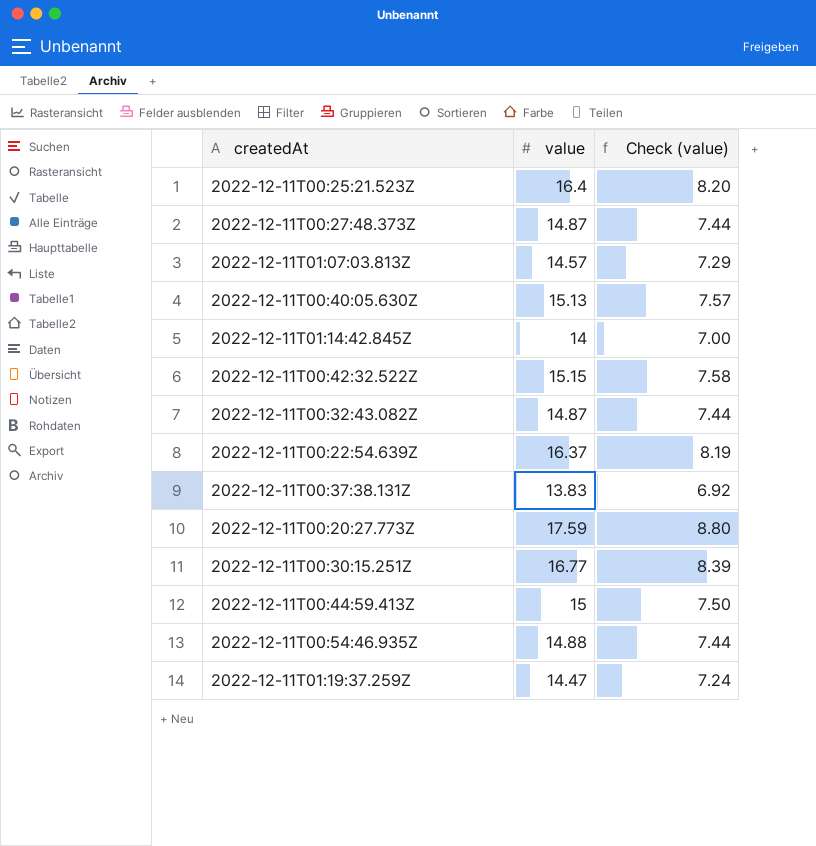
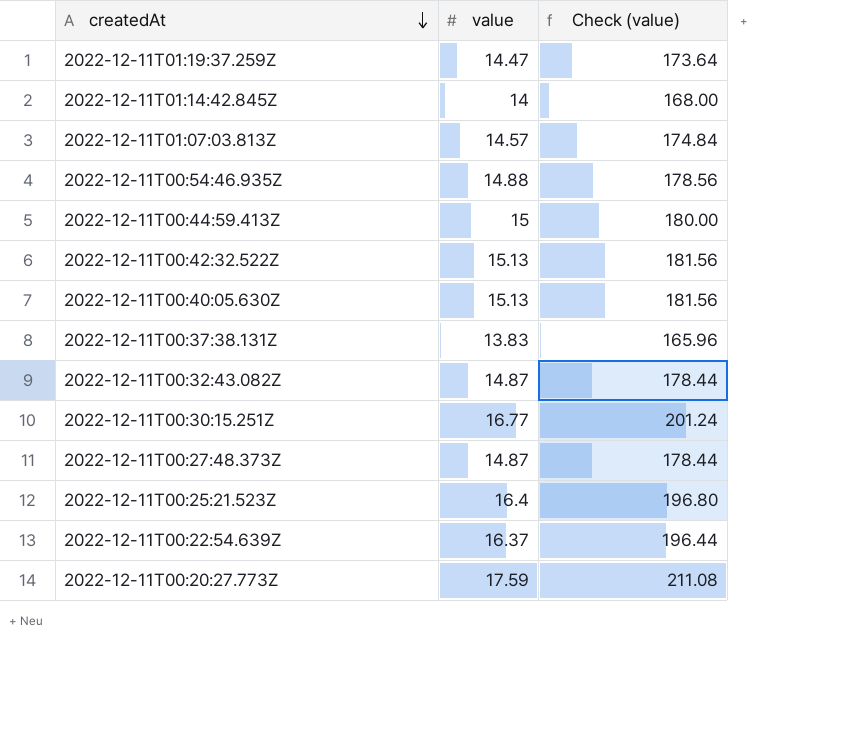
row order: none -> createdAt descending
column Check (value) | formula: [value] * 0.5 -> [value] * 12
2022-12-11T00:42:32.522Z | value: 15.15 -> 15.13

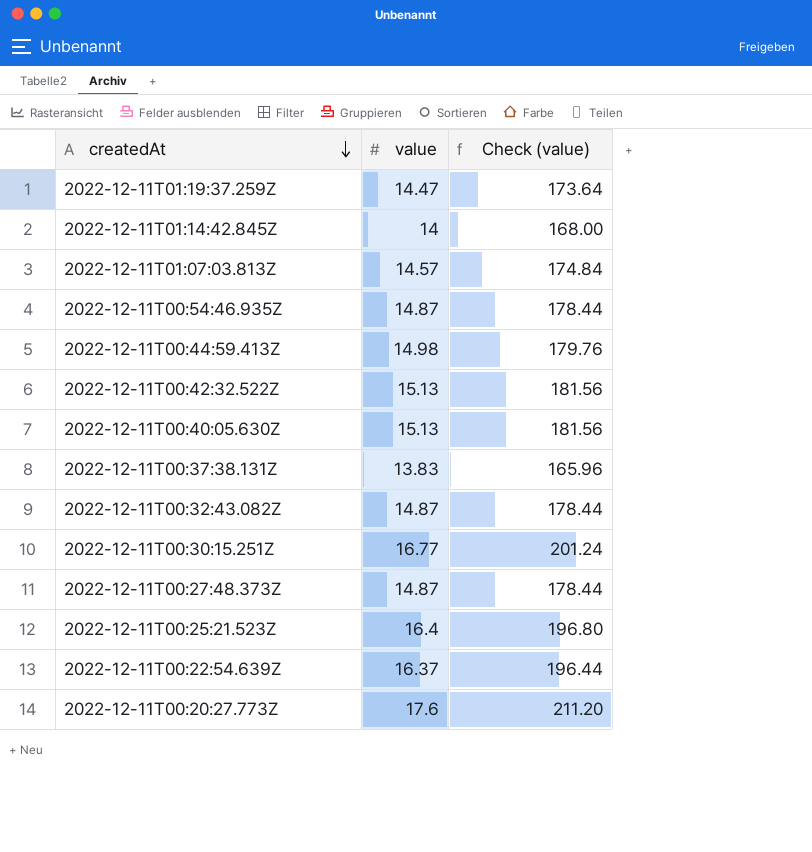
2022-12-11T00:54:46.935Z | value: 14.88 -> 14.87
2022-12-11T00:54:46.935Z | Check (value): 178.56 -> 178.44
2022-12-11T00:44:59.413Z | value: 15 -> 14.98
2022-12-11T00:44:59.413Z | Check (value): 180.00 -> 179.76
2022-12-11T00:20:27.773Z | value: 17.59 -> 17.6
2022-12-11T00:20:27.773Z | Check (value): 211.08 -> 211.20

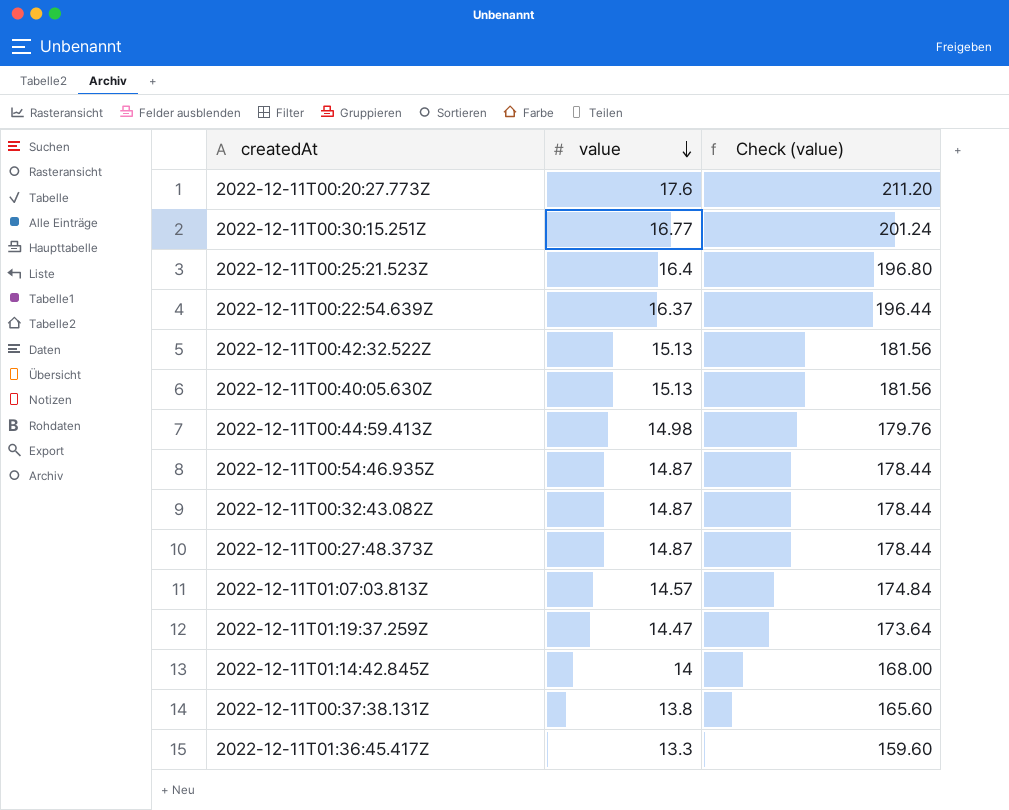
row order: createdAt descending -> value descending
2022-12-11T00:37:38.131Z | value: 13.83 -> 13.8
2022-12-11T00:37:38.131Z | Check (value): 165.96 -> 165.60
row 2022-12-11T01:36:45.417Z: none -> 13.3 | 159.60

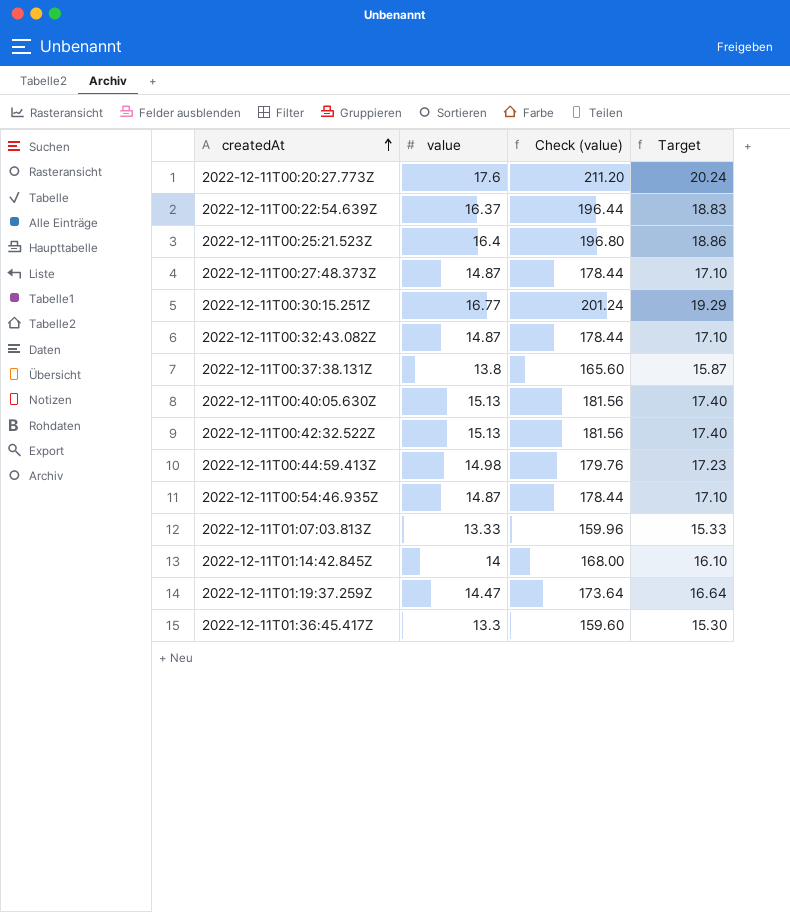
row order: value descending -> createdAt ascending
column Target | formula: none -> [value] * 1.15
2022-12-11T01:07:03.813Z | value: 14.57 -> 13.33
2022-12-11T01:07:03.813Z | Check (value): 174.84 -> 159.96

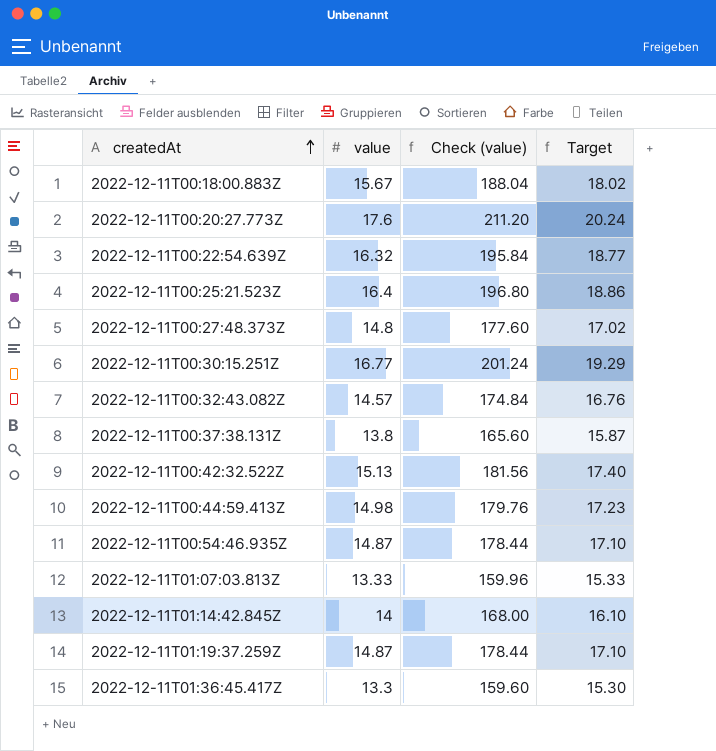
row 2022-12-11T00:40:05.630Z: 15.13 | 181.56 | 17.40 -> none
row 2022-12-11T00:18:00.883Z: none -> 15.67 | 188.04 | 18.02
2022-12-11T00:22:54.639Z | value: 16.37 -> 16.32
2022-12-11T00:22:54.639Z | Check (value): 196.44 -> 195.84
2022-12-11T00:22:54.639Z | Target: 18.83 -> 18.77
2022-12-11T00:27:48.373Z | value: 14.87 -> 14.8
2022-12-11T00:27:48.373Z | Check (value): 178.44 -> 177.60
2022-12-11T00:27:48.373Z | Target: 17.10 -> 17.02
2022-12-11T00:32:43.082Z | value: 14.87 -> 14.57
2022-12-11T00:32:43.082Z | Check (value): 178.44 -> 174.84
2022-12-11T00:32:43.082Z | Target: 17.10 -> 16.76
2022-12-11T01:19:37.259Z | value: 14.47 -> 14.87
2022-12-11T01:19:37.259Z | Check (value): 173.64 -> 178.44
2022-12-11T01:19:37.259Z | Target: 16.64 -> 17.10

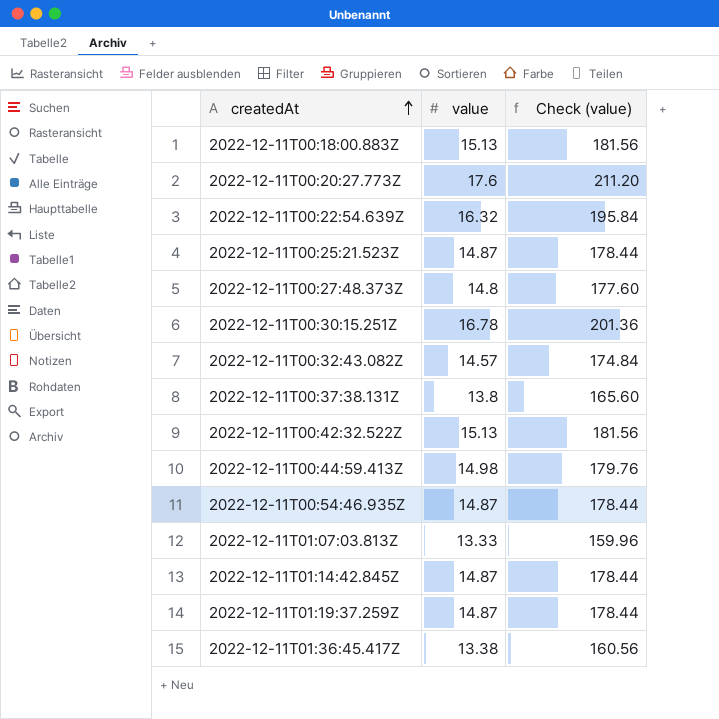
column Target | formula: [value] * 1.15 -> none
2022-12-11T00:18:00.883Z | value: 15.67 -> 15.13
2022-12-11T00:18:00.883Z | Check (value): 188.04 -> 181.56
2022-12-11T00:25:21.523Z | value: 16.4 -> 14.87
2022-12-11T00:25:21.523Z | Check (value): 196.80 -> 178.44
2022-12-11T00:30:15.251Z | value: 16.77 -> 16.78
2022-12-11T00:30:15.251Z | Check (value): 201.24 -> 201.36
2022-12-11T01:14:42.845Z | value: 14 -> 14.87
2022-12-11T01:14:42.845Z | Check (value): 168.00 -> 178.44
2022-12-11T01:36:45.417Z | value: 13.3 -> 13.38
2022-12-11T01:36:45.417Z | Check (value): 159.60 -> 160.56

